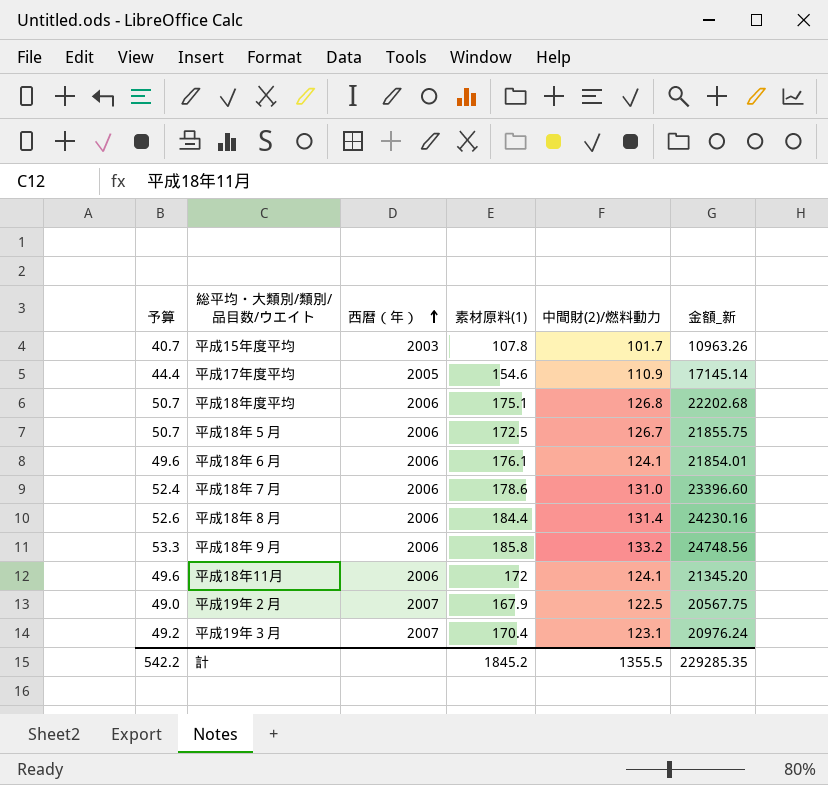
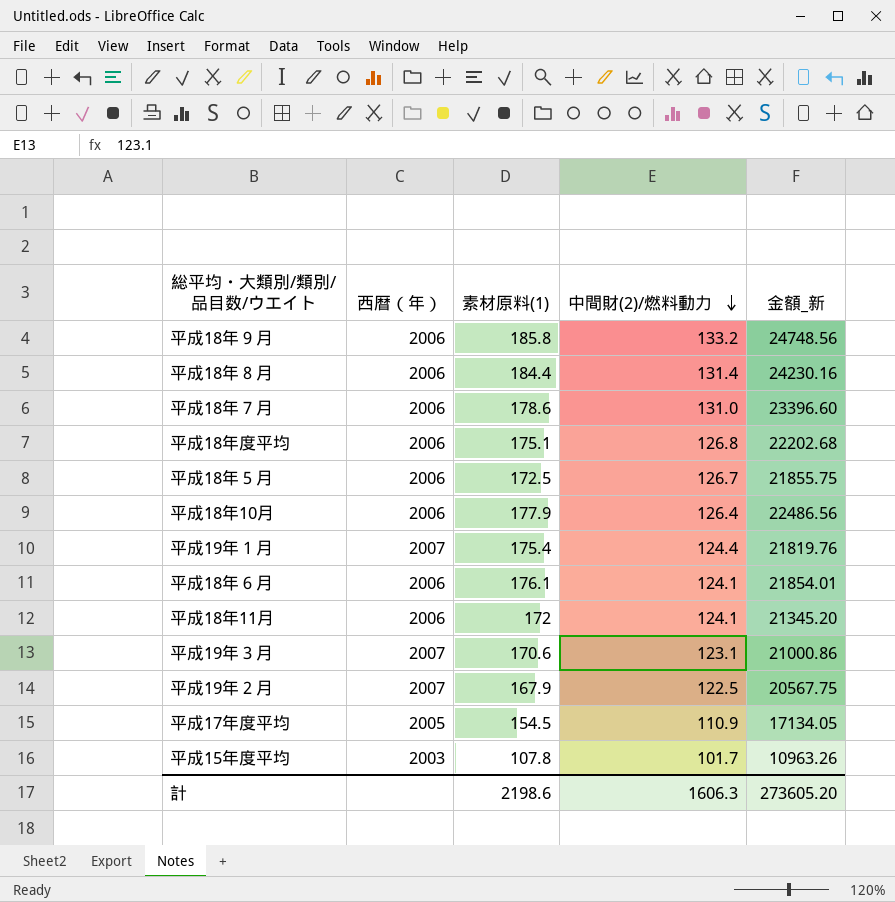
row order: 西暦（年） ascending -> 中間財(2)/燃料動力 descending
column 予算 | formula: [中間財(2)/燃料動力] * 0.4 -> none
row 平成18年10月: none -> 2006 | 177.9 | 126.4 | 22486.56
row 平成19年１月: none -> 2007 | 175.4 | 124.4 | 21819.76
平成19年３月 | 素材原料(1): 170.4 -> 170.6
平成19年３月 | 金額_新: 20976.24 -> 21000.86
平成17年度平均 | 素材原料(1): 154.6 -> 154.5
平成17年度平均 | 金額_新: 17145.14 -> 17134.05
計 | 素材原料(1): 1845.2 -> 2198.6
計 | 中間財(2)/燃料動力: 1355.5 -> 1606.3
計 | 金額_新: 229285.35 -> 273605.20

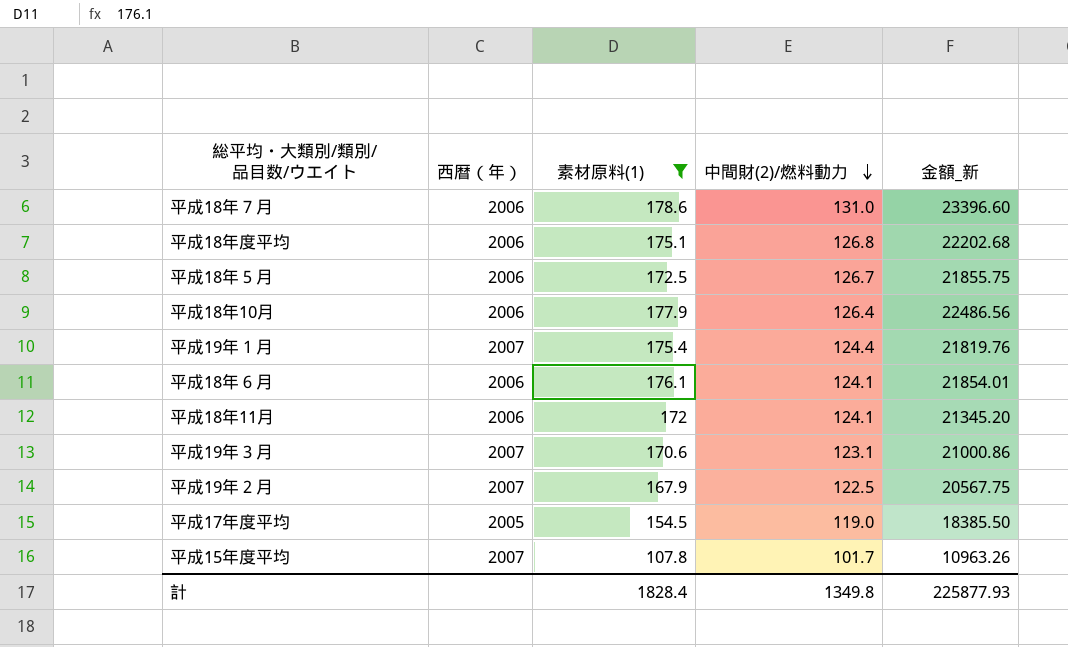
filter: none -> 素材原料(1) <= 178.6
平成17年度平均 | 中間財(2)/燃料動力: 110.9 -> 119.0
平成17年度平均 | 金額_新: 17134.05 -> 18385.50
平成15年度平均 | 西暦（年）: 2003 -> 2007
計 | 素材原料(1): 2198.6 -> 1828.4
計 | 中間財(2)/燃料動力: 1606.3 -> 1349.8
計 | 金額_新: 273605.20 -> 225877.93

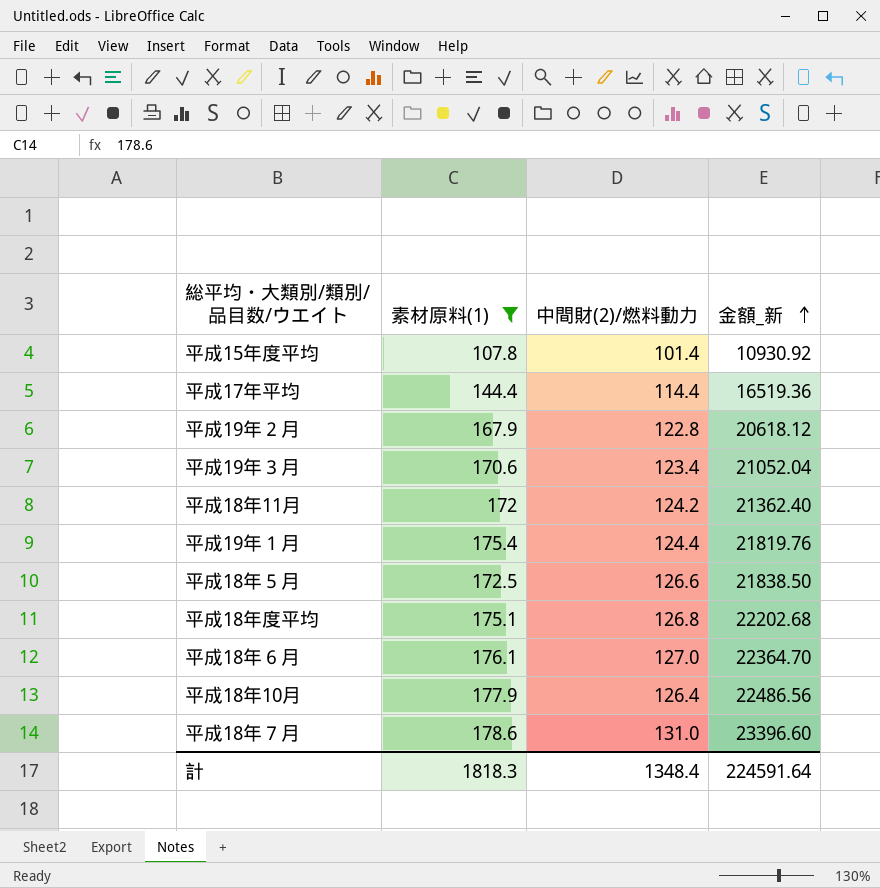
row order: 中間財(2)/燃料動力 descending -> 金額_新 ascending
column 西暦（年） | position: 2 -> none
row 平成17年度平均: 2005 | 154.5 | 119.0 | 18385.50 -> none
平成15年度平均 | 中間財(2)/燃料動力: 101.7 -> 101.4
平成15年度平均 | 金額_新: 10963.26 -> 10930.92
row 平成17年平均: none -> 144.4 | 114.4 | 16519.36
平成19年２月 | 中間財(2)/燃料動力: 122.5 -> 122.8
平成19年２月 | 金額_新: 20567.75 -> 20618.12
平成19年３月 | 中間財(2)/燃料動力: 123.1 -> 123.4
平成19年３月 | 金額_新: 21000.86 -> 21052.04
平成18年11月 | 中間財(2)/燃料動力: 124.1 -> 124.2
平成18年11月 | 金額_新: 21345.20 -> 21362.40
平成18年５月 | 中間財(2)/燃料動力: 126.7 -> 126.6
平成18年５月 | 金額_新: 21855.75 -> 21838.50
平成18年６月 | 中間財(2)/燃料動力: 124.1 -> 127.0
平成18年６月 | 金額_新: 21854.01 -> 22364.70
計 | 素材原料(1): 1828.4 -> 1818.3
計 | 中間財(2)/燃料動力: 1349.8 -> 1348.4
計 | 金額_新: 225877.93 -> 224591.64

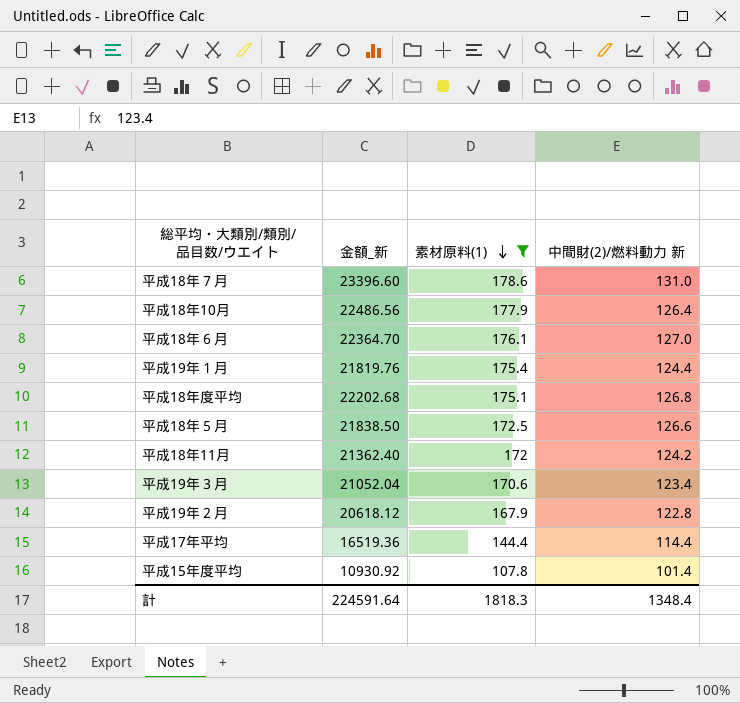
row order: 金額_新 ascending -> 素材原料(1) descending
column 金額_新 | position: 4 -> 2
column name: 中間財(2)/燃料動力 -> 中間財(2)/燃料動力 新

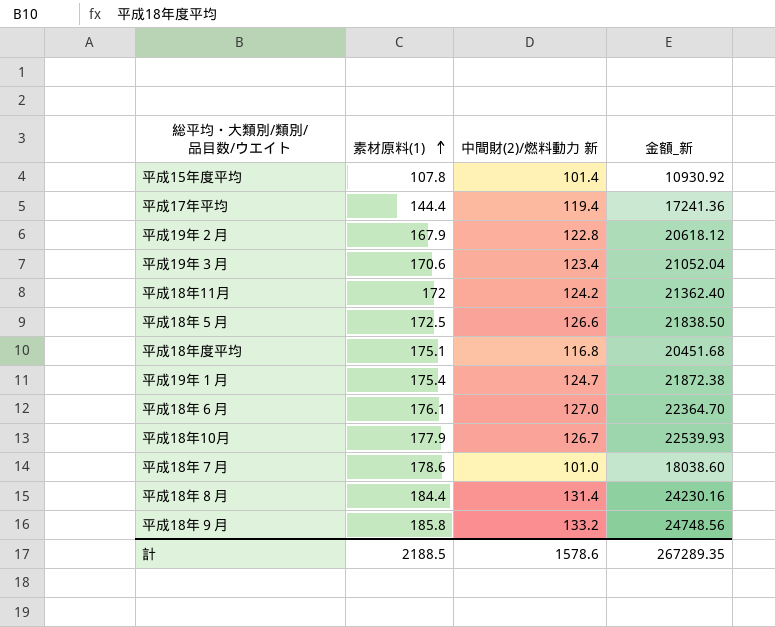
filter: 素材原料(1) <= 178.6 -> none
row order: 素材原料(1) descending -> 素材原料(1) ascending
column 金額_新 | position: 2 -> 4
平成17年平均 | 中間財(2)/燃料動力 新: 114.4 -> 119.4
平成17年平均 | 金額_新: 16519.36 -> 17241.36
平成18年度平均 | 中間財(2)/燃料動力 新: 126.8 -> 116.8
平成18年度平均 | 金額_新: 22202.68 -> 20451.68
平成19年１月 | 中間財(2)/燃料動力 新: 124.4 -> 124.7
平成19年１月 | 金額_新: 21819.76 -> 21872.38
平成18年10月 | 中間財(2)/燃料動力 新: 126.4 -> 126.7
平成18年10月 | 金額_新: 22486.56 -> 22539.93
平成18年７月 | 中間財(2)/燃料動力 新: 131.0 -> 101.0
平成18年７月 | 金額_新: 23396.60 -> 18038.60
計 | 素材原料(1): 1818.3 -> 2188.5
計 | 中間財(2)/燃料動力 新: 1348.4 -> 1578.6
計 | 金額_新: 224591.64 -> 267289.35

